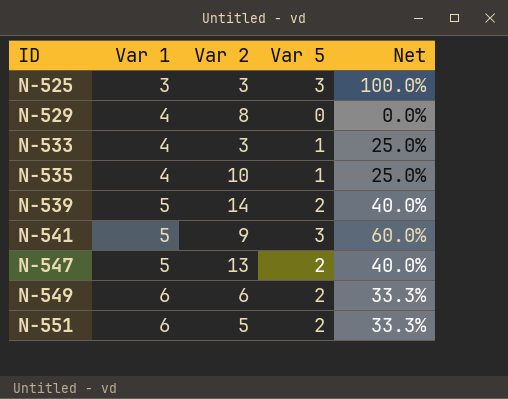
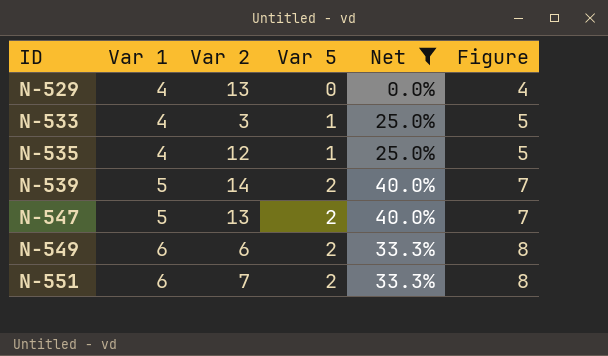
filter: none -> Net <= 40.0%
column Figure | formula: none -> [Var 1] + [Var 5]
N-529 | Var 2: 8 -> 13
N-535 | Var 2: 10 -> 12
N-551 | Var 2: 5 -> 7

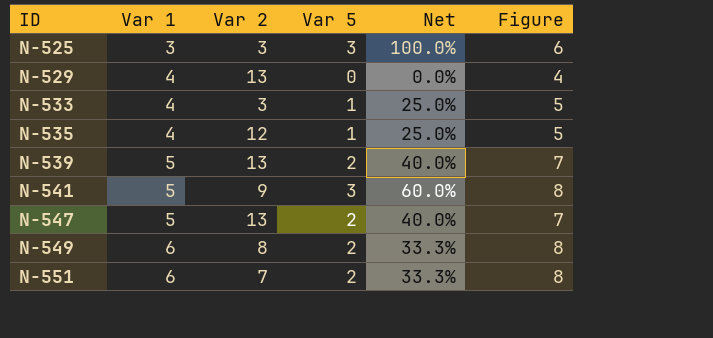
filter: Net <= 40.0% -> none
N-539 | Var 2: 14 -> 13
N-549 | Var 2: 6 -> 8

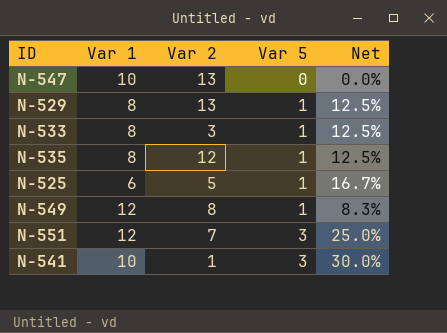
row order: ID ascending -> Var 5 ascending
column Figure | formula: [Var 1] + [Var 5] -> none
row N-539: 5 | 13 | 2 | 40.0% | 7 -> none
N-547 | Var 1: 5 -> 10
N-547 | Var 5: 2 -> 0
N-547 | Net: 40.0% -> 0.0%
N-529 | Var 1: 4 -> 8
N-529 | Var 5: 0 -> 1
N-529 | Net: 0.0% -> 12.5%
N-533 | Var 1: 4 -> 8
N-533 | Net: 25.0% -> 12.5%
N-535 | Var 1: 4 -> 8
N-535 | Net: 25.0% -> 12.5%
N-525 | Var 1: 3 -> 6
N-525 | Var 2: 3 -> 5
N-525 | Var 5: 3 -> 1
N-525 | Net: 100.0% -> 16.7%
N-549 | Var 1: 6 -> 12
N-549 | Var 5: 2 -> 1
N-549 | Net: 33.3% -> 8.3%
N-551 | Var 1: 6 -> 12
N-551 | Var 5: 2 -> 3
N-551 | Net: 33.3% -> 25.0%
N-541 | Var 1: 5 -> 10
N-541 | Var 2: 9 -> 1
N-541 | Net: 60.0% -> 30.0%

